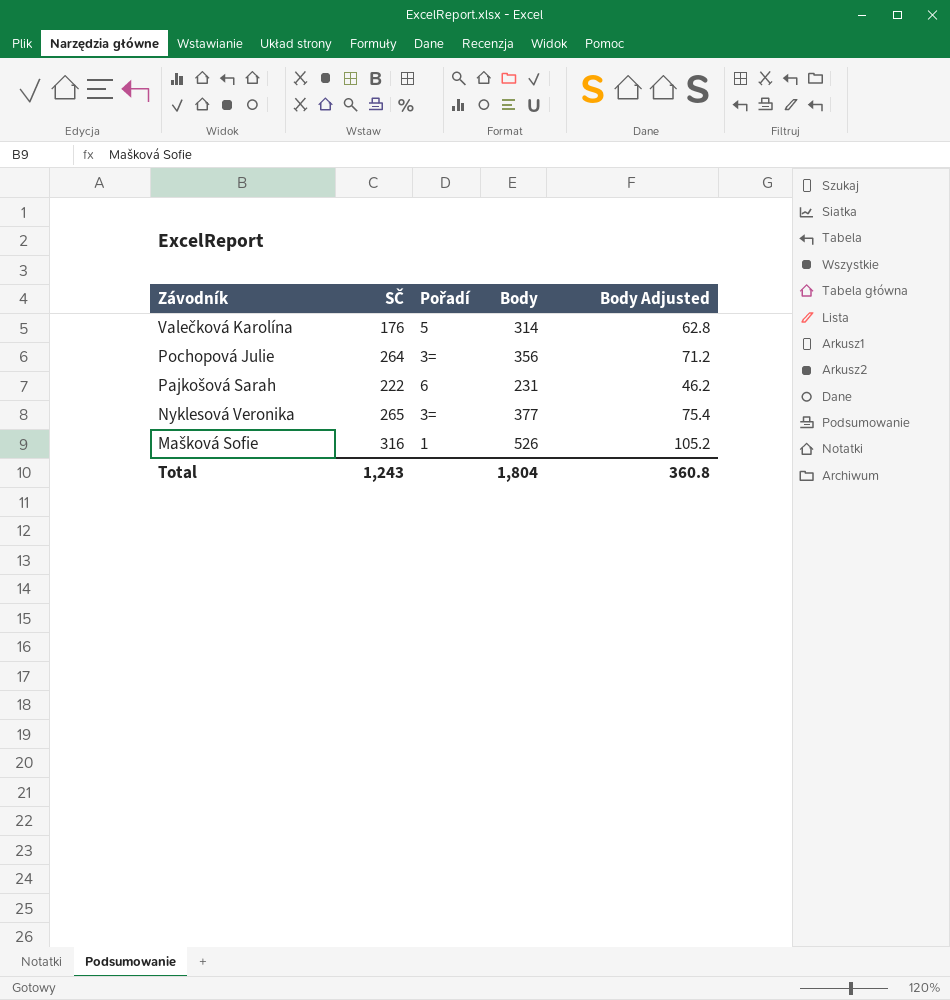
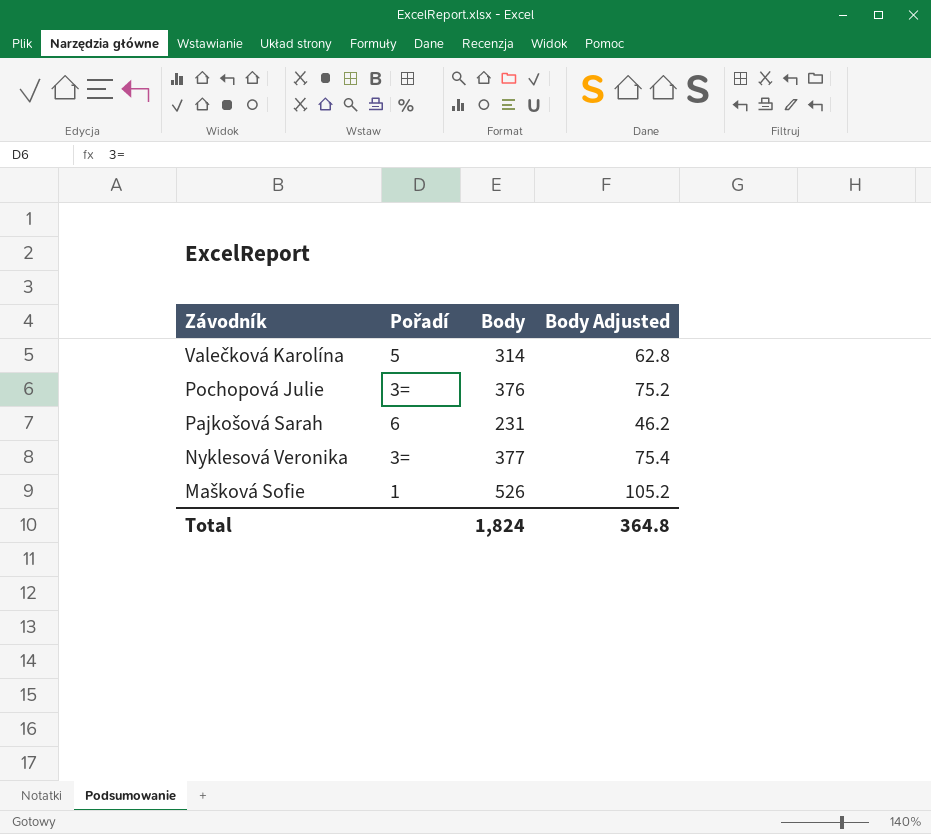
column SČ | position: 2 -> none
Pochopová Julie | Body: 356 -> 376
Pochopová Julie | Body Adjusted: 71.2 -> 75.2
Total | Body: 1,804 -> 1,824
Total | Body Adjusted: 360.8 -> 364.8

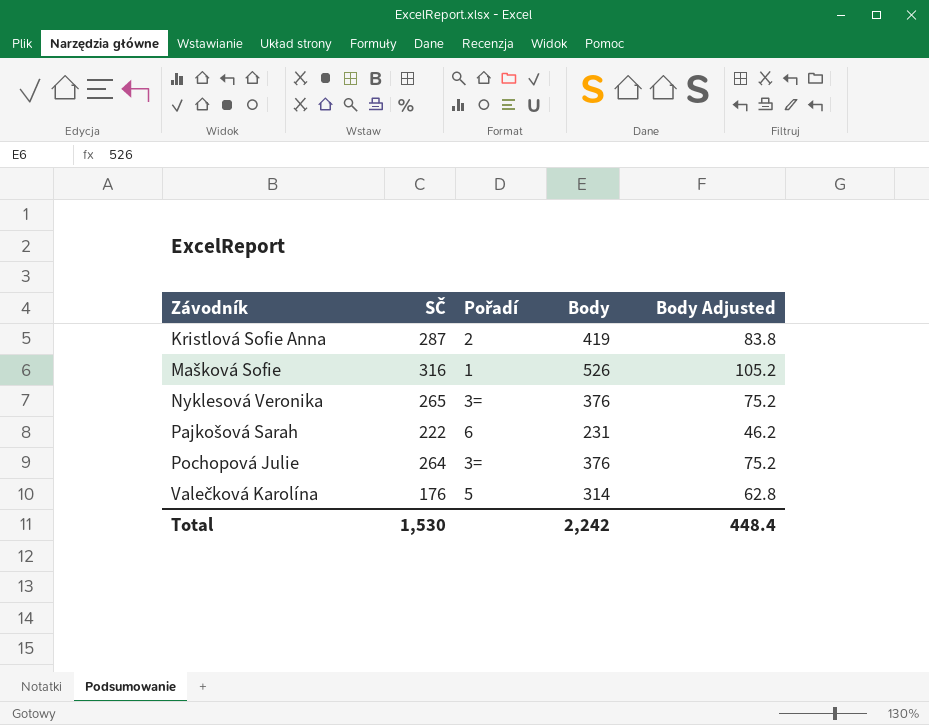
row order: Závodník descending -> Závodník ascending
column SČ | position: none -> 2
row Kristlová Sofie Anna: none -> 287 | 2 | 419 | 83.8
Nyklesová Veronika | Body: 377 -> 376
Nyklesová Veronika | Body Adjusted: 75.4 -> 75.2
Total | Body: 1,824 -> 2,242
Total | Body Adjusted: 364.8 -> 448.4

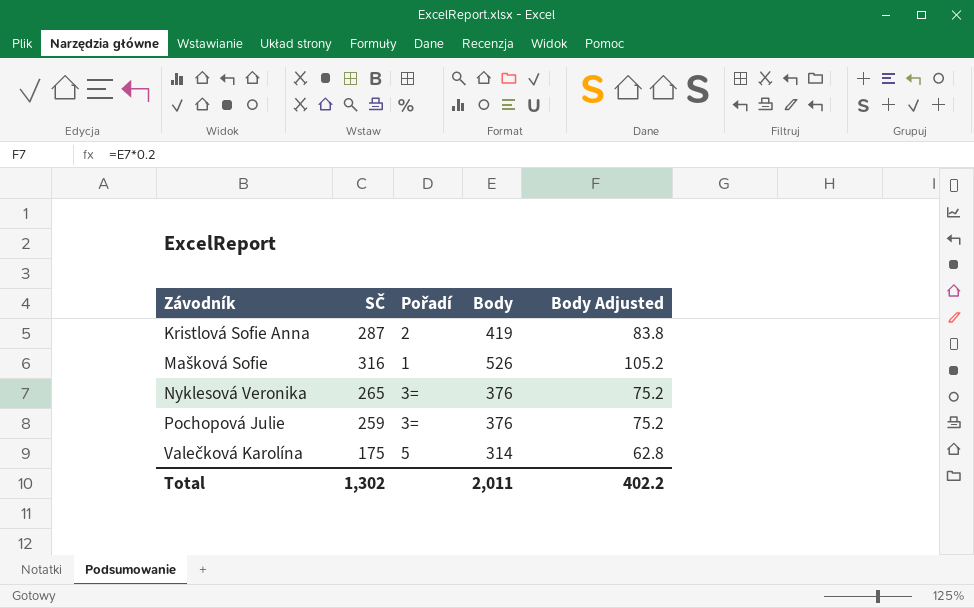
row Pajkošová Sarah: 222 | 6 | 231 | 46.2 -> none
Pochopová Julie | SČ: 264 -> 259
Valečková Karolína | SČ: 176 -> 175
Total | SČ: 1,530 -> 1,302
Total | Body: 2,242 -> 2,011
Total | Body Adjusted: 448.4 -> 402.2

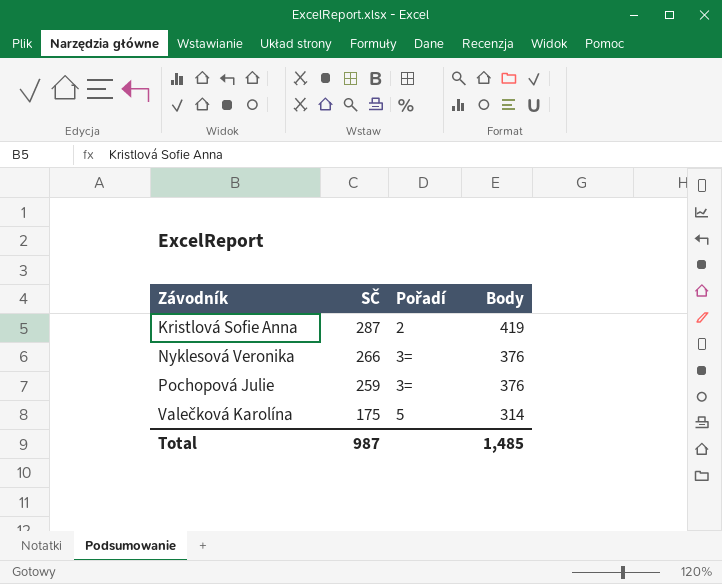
column Body Adjusted | formula: [Body] * 0.2 -> none
row Mašková Sofie: 316 | 1 | 526 | 105.2 -> none
Nyklesová Veronika | SČ: 265 -> 266
Total | SČ: 1,302 -> 987
Total | Body: 2,011 -> 1,485

